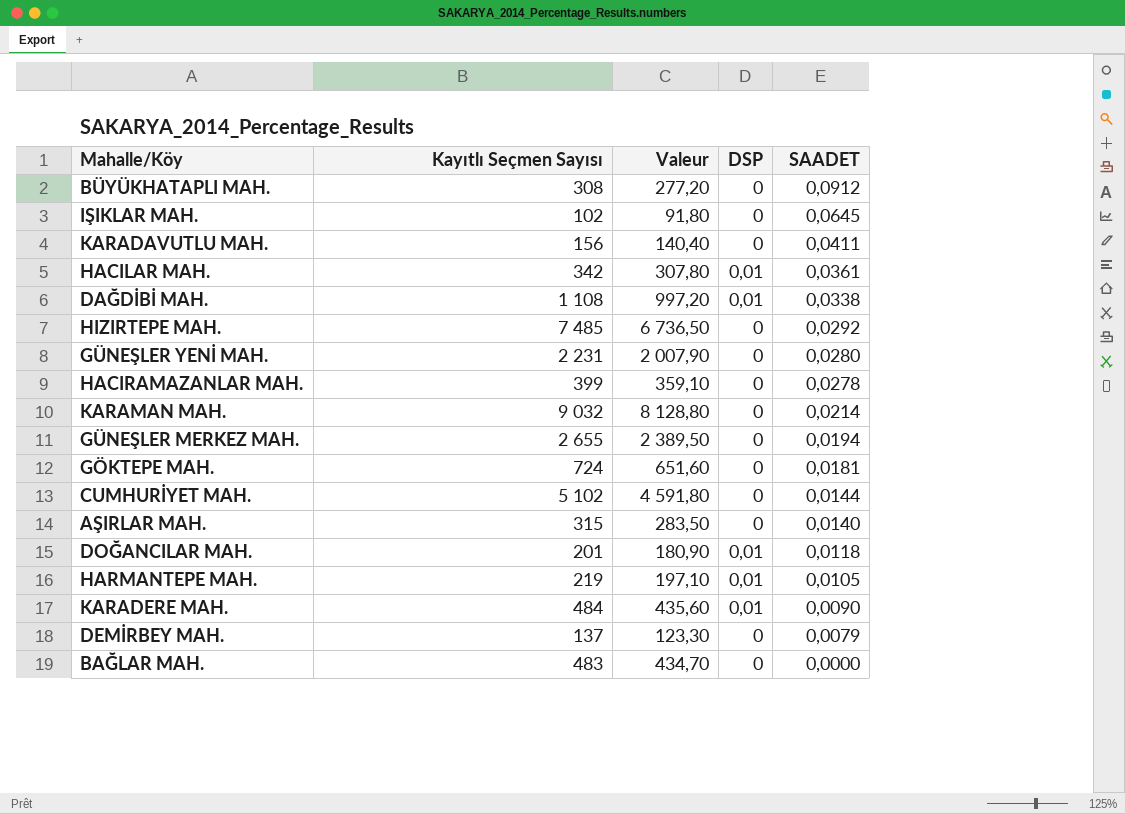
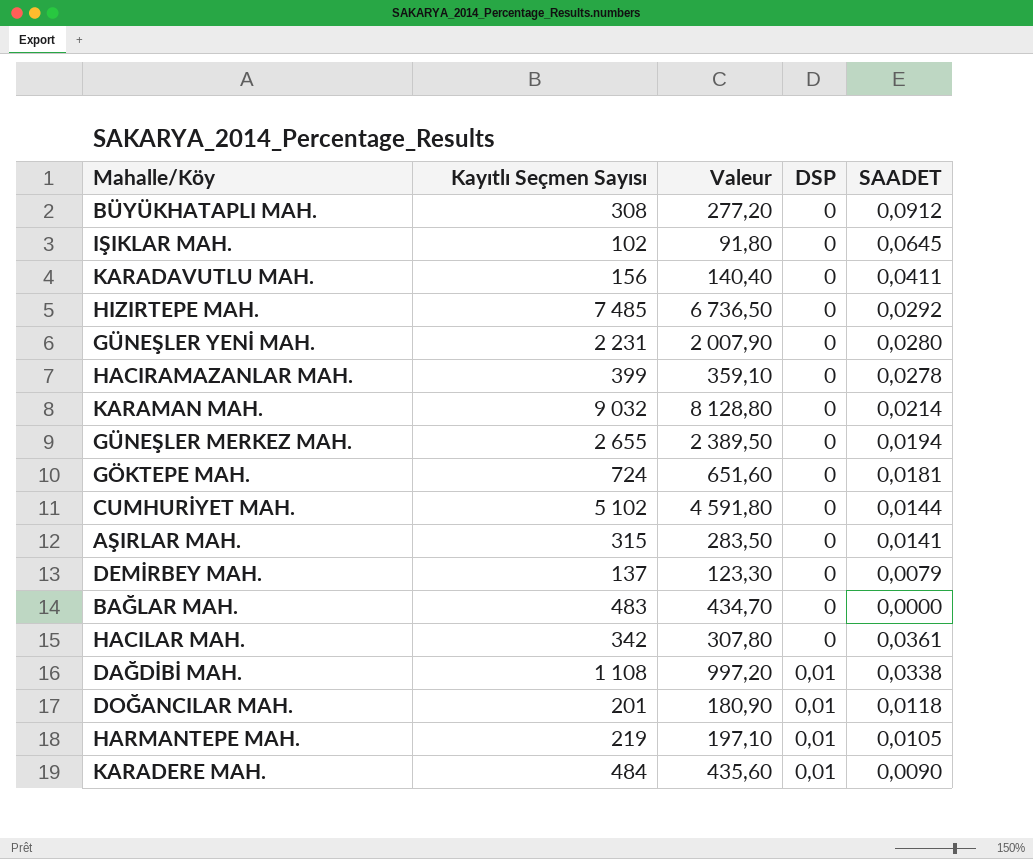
row order: SAADET descending -> DSP ascending
AŞIRLAR MAH. | SAADET: 0,0140 -> 0,0141
HACILAR MAH. | DSP: 0,01 -> 0

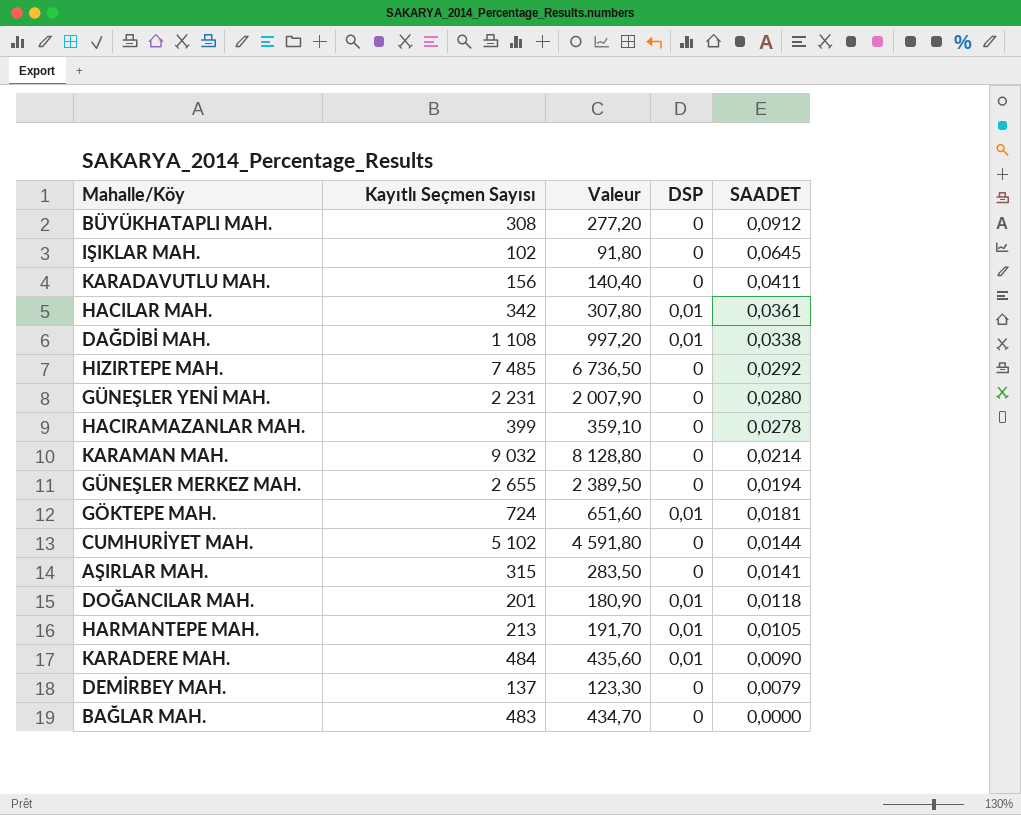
row order: DSP ascending -> SAADET descending
HACILAR MAH. | DSP: 0 -> 0,01
GÖKTEPE MAH. | DSP: 0 -> 0,01
HARMANTEPE MAH. | Kayıtlı Seçmen Sayısı: 219 -> 213
HARMANTEPE MAH. | Valeur: 197,10 -> 191,70

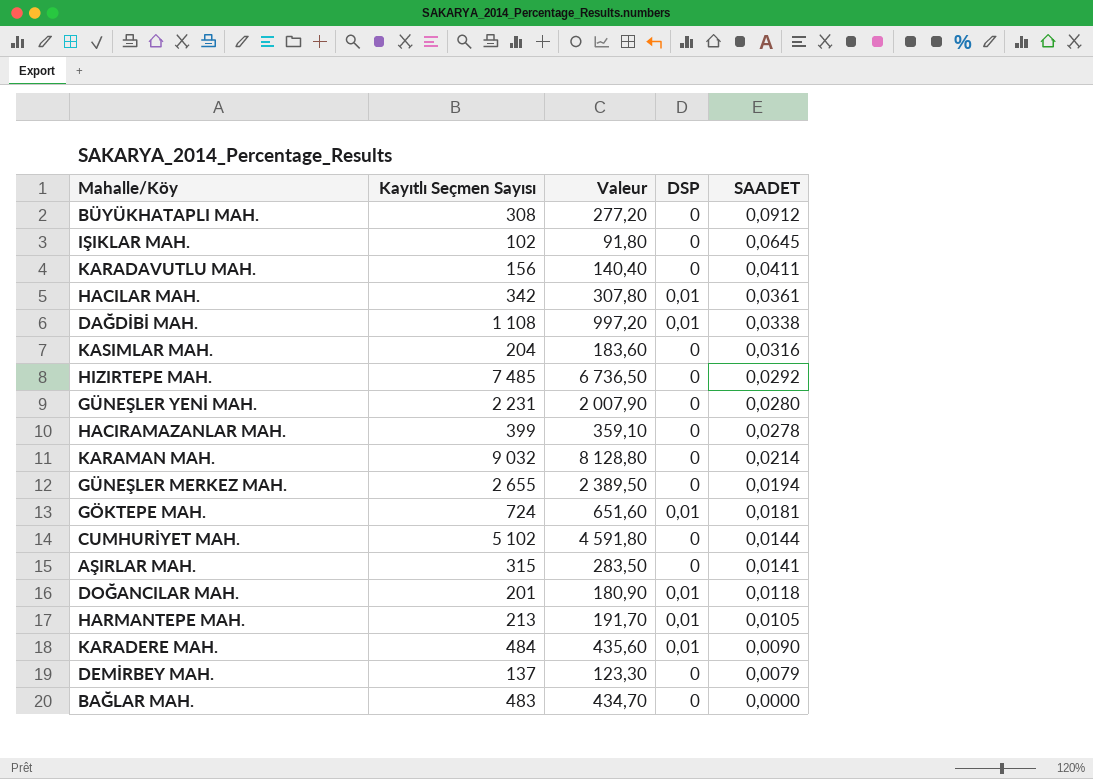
row KASIMLAR MAH.: none -> 204 | 183,60 | 0 | 0,0316

